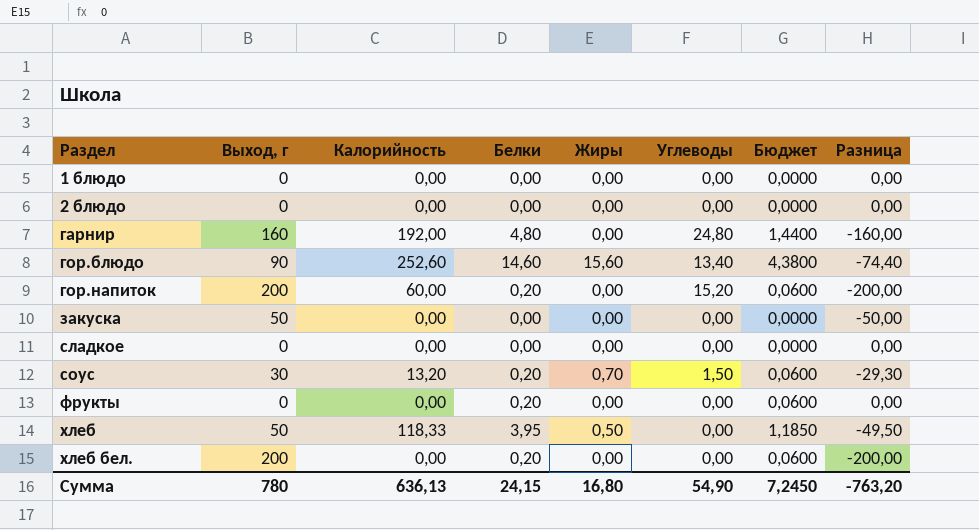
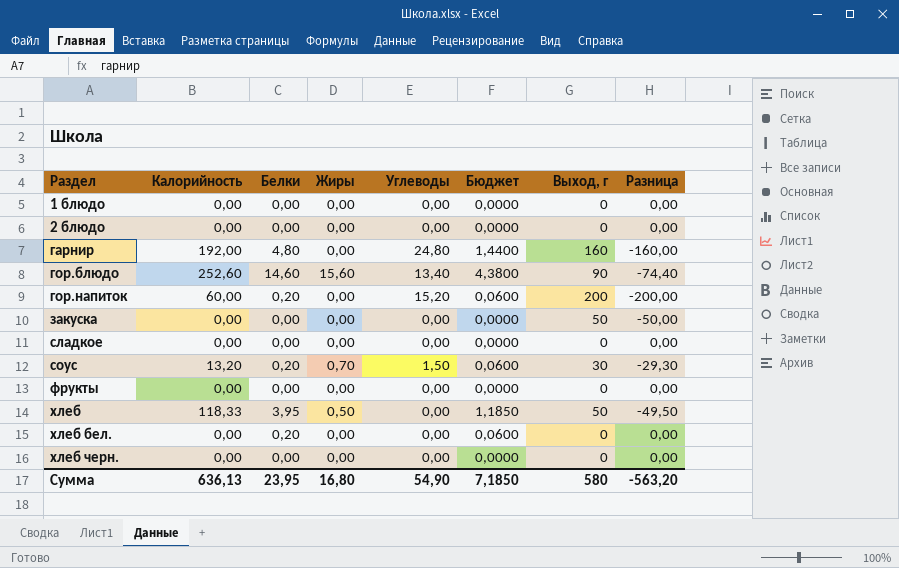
column Выход, г | position: 2 -> 7
фрукты | Белки: 0,20 -> 0,00
фрукты | Бюджет: 0,0600 -> 0,0000
хлеб бел. | Выход, г: 200 -> 0
хлеб бел. | Разница: -200,00 -> 0,00
row хлеб черн.: none -> 0,00 | 0,00 | 0,00 | 0,00 | 0,0000 | 0 | 0,00
Сумма | Белки: 24,15 -> 23,95
Сумма | Бюджет: 7,2450 -> 7,1850
Сумма | Выход, г: 780 -> 580
Сумма | Разница: -763,20 -> -563,20

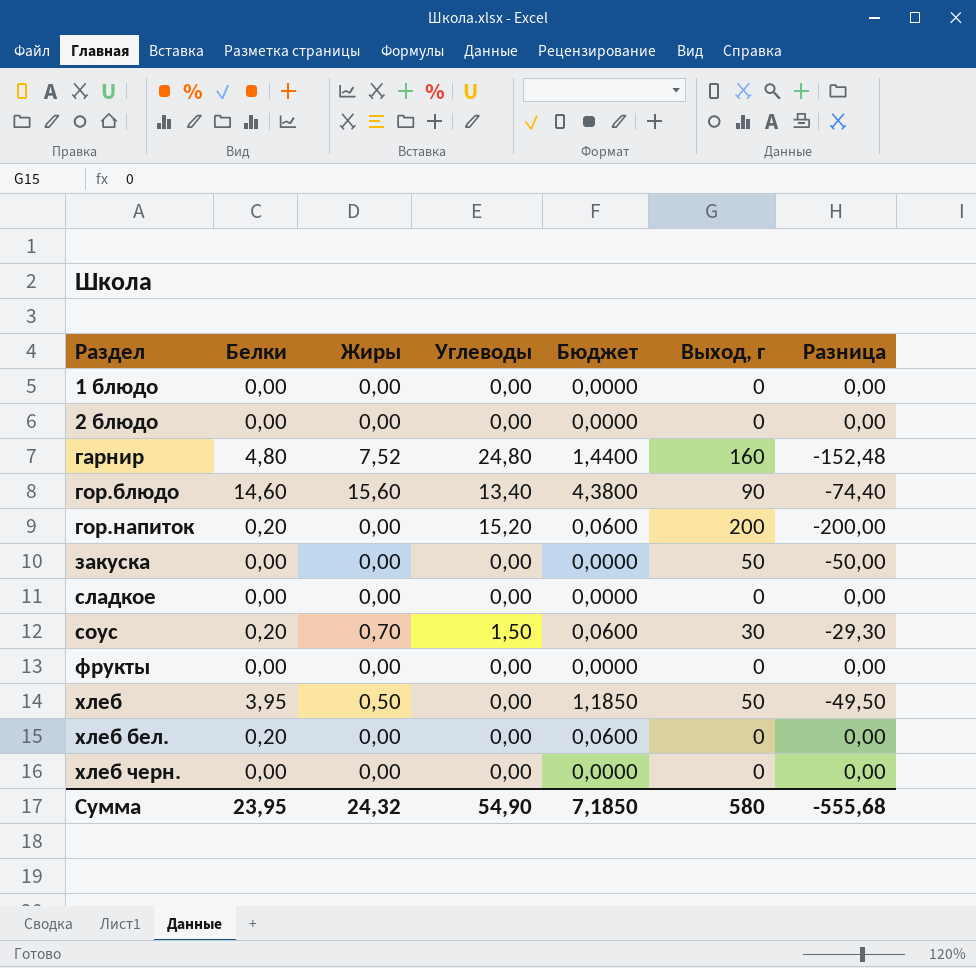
column Калорийность | position: 2 -> none
гарнир | Жиры: 0,00 -> 7,52
гарнир | Разница: -160,00 -> -152,48
Сумма | Жиры: 16,80 -> 24,32
Сумма | Разница: -563,20 -> -555,68

